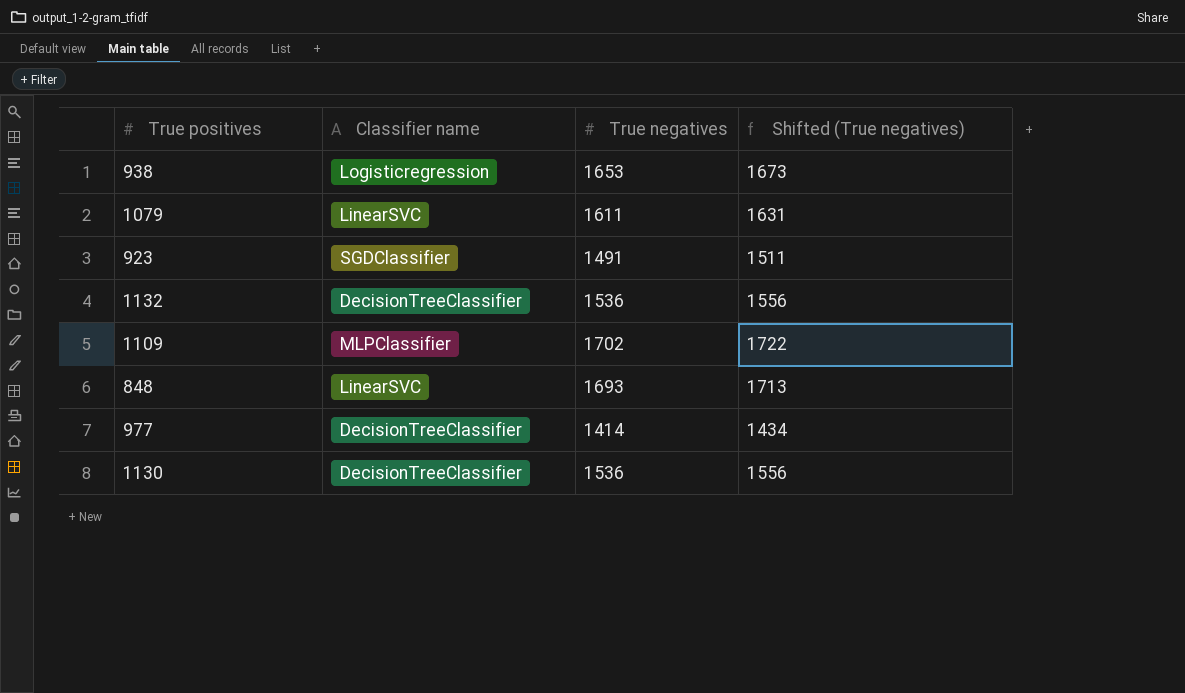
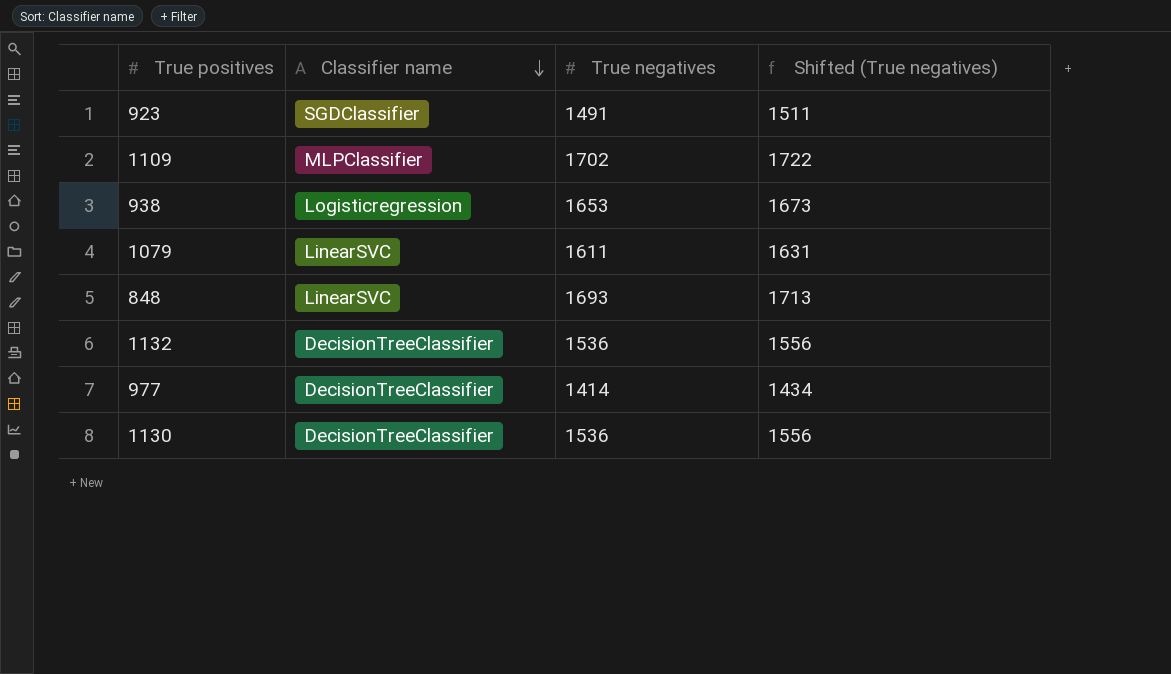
row order: none -> Classifier name descending

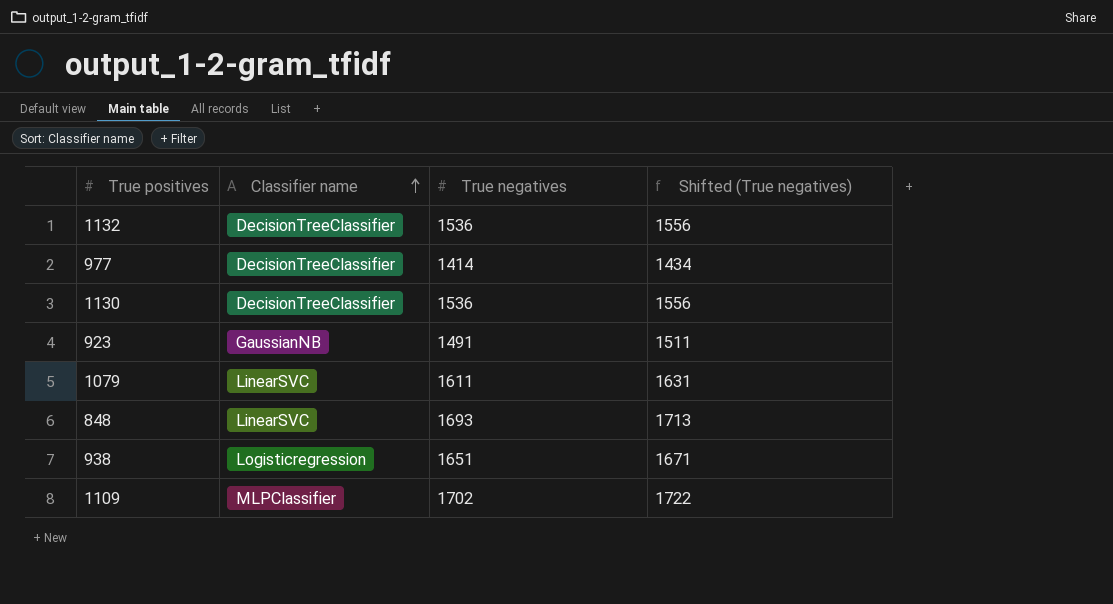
row order: Classifier name descending -> Classifier name ascending
923 | Classifier name: SGDClassifier -> GaussianNB
938 | True negatives: 1653 -> 1651
938 | Shifted (True negatives): 1673 -> 1671

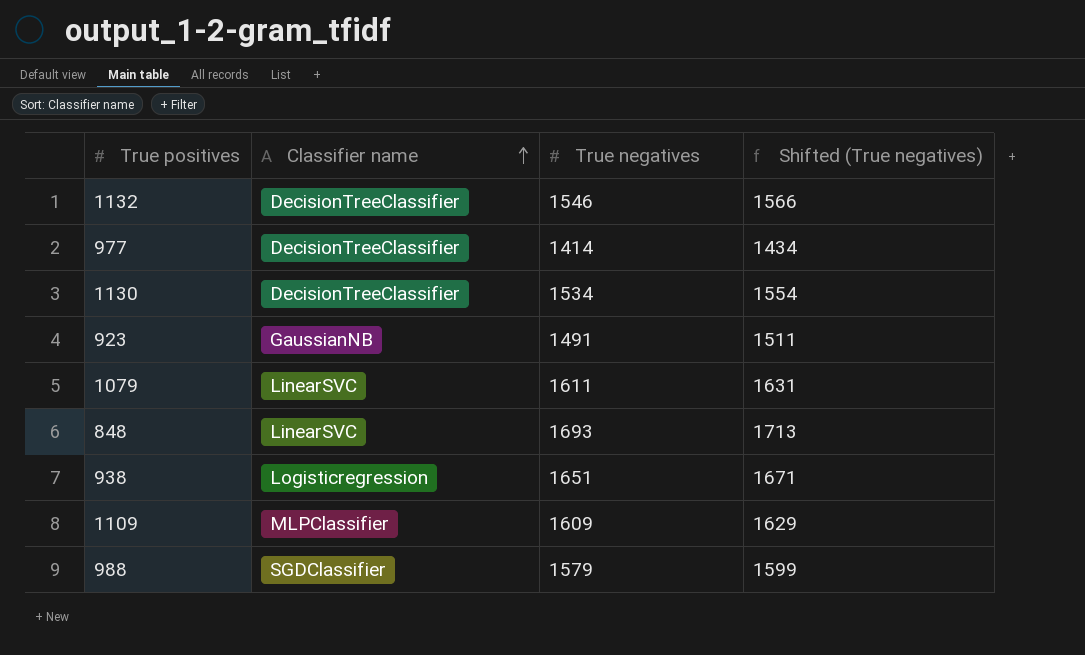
1132 | True negatives: 1536 -> 1546
1132 | Shifted (True negatives): 1556 -> 1566
1130 | True negatives: 1536 -> 1534
1130 | Shifted (True negatives): 1556 -> 1554
1109 | True negatives: 1702 -> 1609
1109 | Shifted (True negatives): 1722 -> 1629
row 988: none -> SGDClassifier | 1579 | 1599

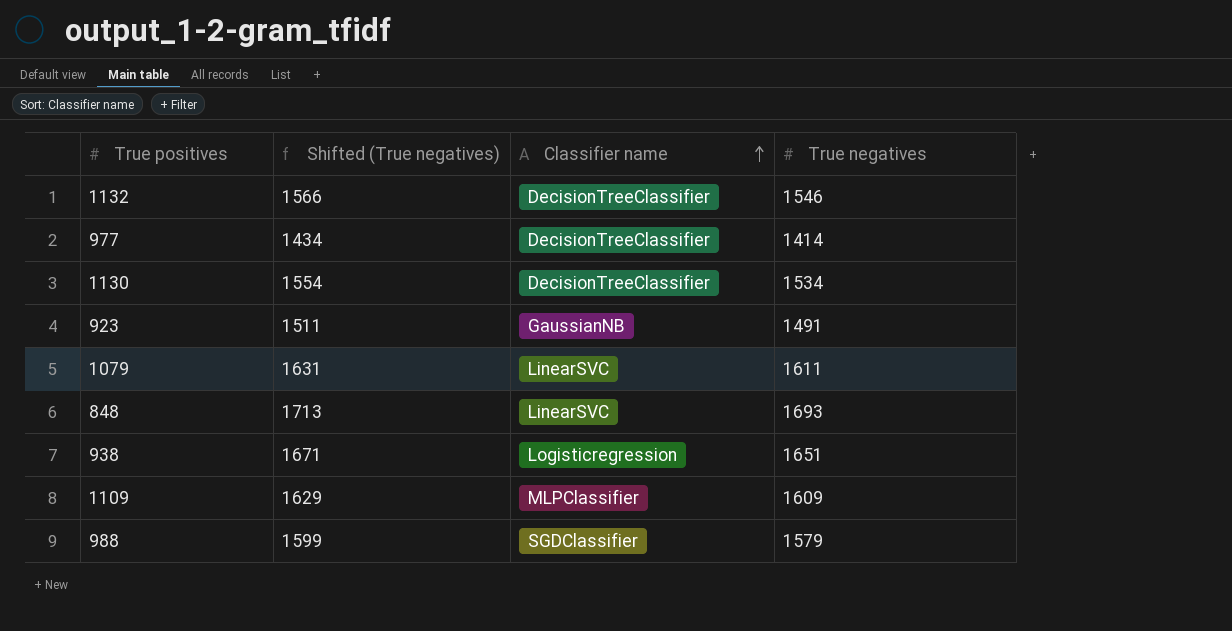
column Shifted (True negatives) | position: 4 -> 2

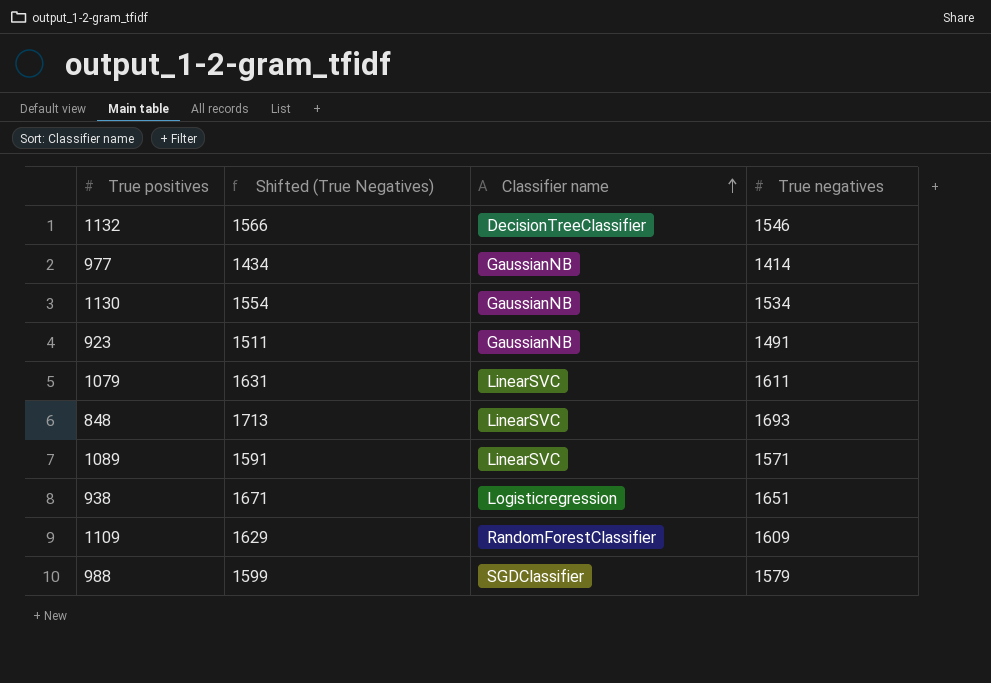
column name: Shifted (True negatives) -> Shifted (True Negatives)
977 | Classifier name: DecisionTreeClassifier -> GaussianNB
1130 | Classifier name: DecisionTreeClassifier -> GaussianNB
row 1089: none -> 1591 | LinearSVC | 1571
1109 | Classifier name: MLPClassifier -> RandomForestClassifier

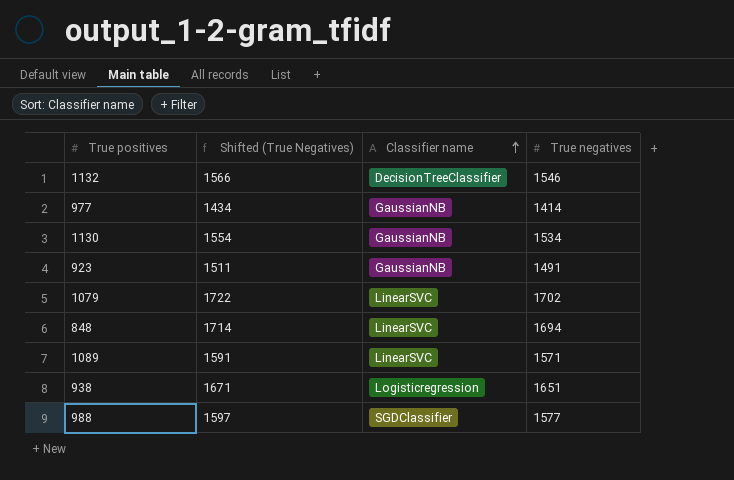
row 1109: 1629 | RandomForestClassifier | 1609 -> none
1079 | Shifted (True Negatives): 1631 -> 1722
1079 | True negatives: 1611 -> 1702
848 | Shifted (True Negatives): 1713 -> 1714
848 | True negatives: 1693 -> 1694
988 | Shifted (True Negatives): 1599 -> 1597
988 | True negatives: 1579 -> 1577

